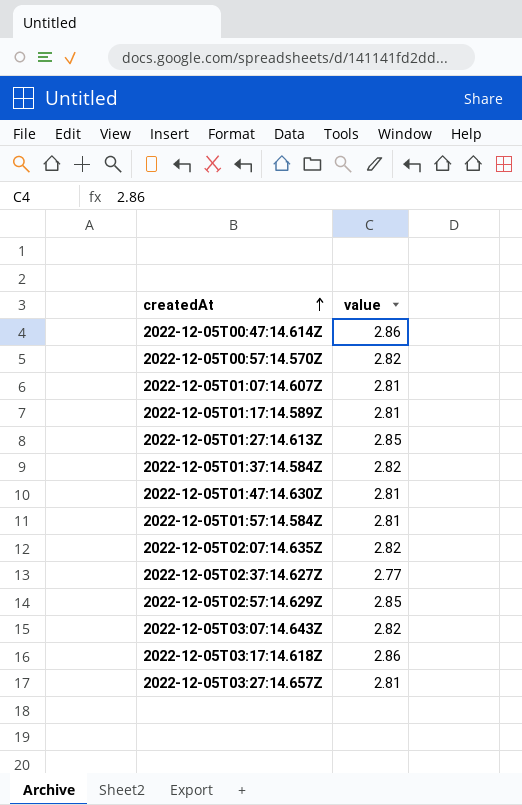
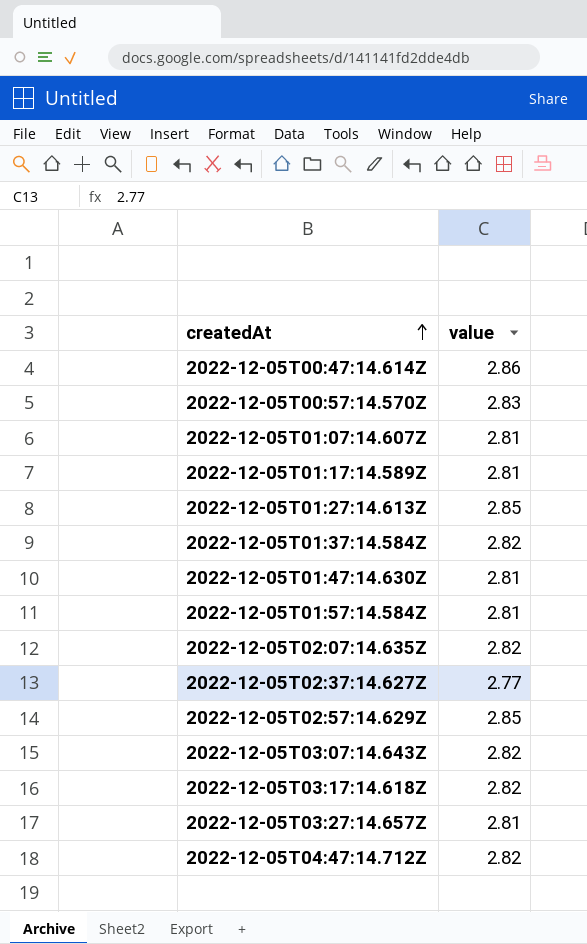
2022-12-05T00:57:14.570Z | value: 2.82 -> 2.83
2022-12-05T03:17:14.618Z | value: 2.86 -> 2.82
row 2022-12-05T04:47:14.712Z: none -> 2.82

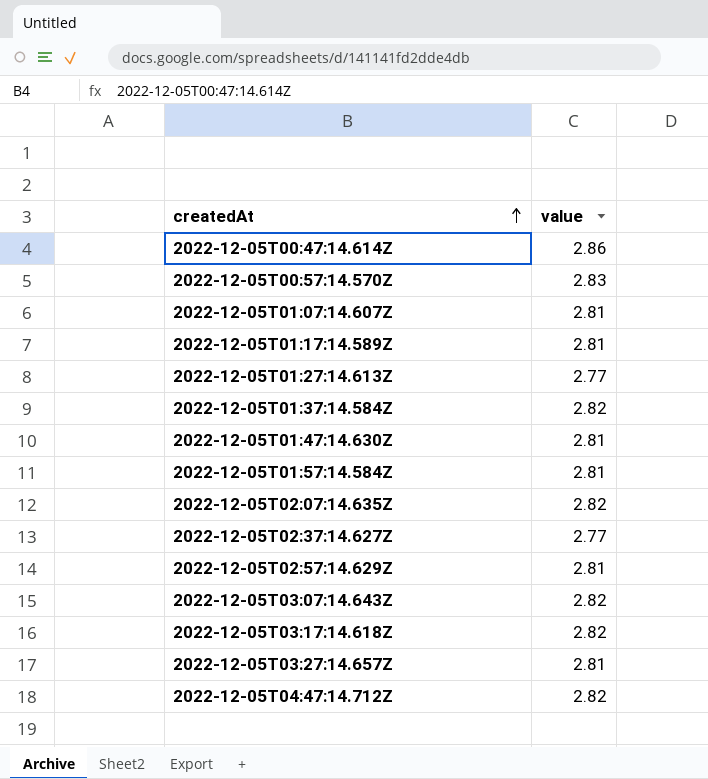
2022-12-05T01:27:14.613Z | value: 2.85 -> 2.77
2022-12-05T02:57:14.629Z | value: 2.85 -> 2.81

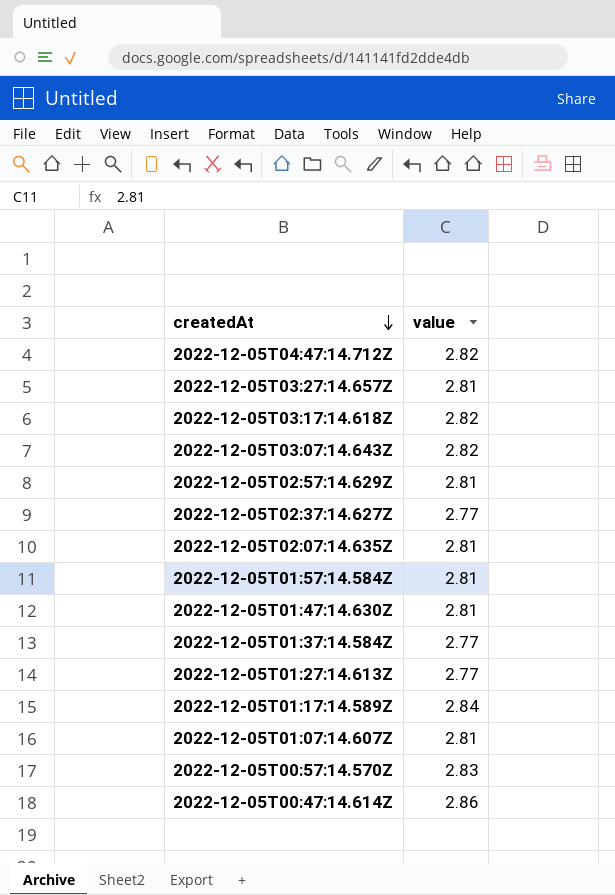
row order: createdAt ascending -> createdAt descending
2022-12-05T02:07:14.635Z | value: 2.82 -> 2.81
2022-12-05T01:37:14.584Z | value: 2.82 -> 2.77
2022-12-05T01:17:14.589Z | value: 2.81 -> 2.84

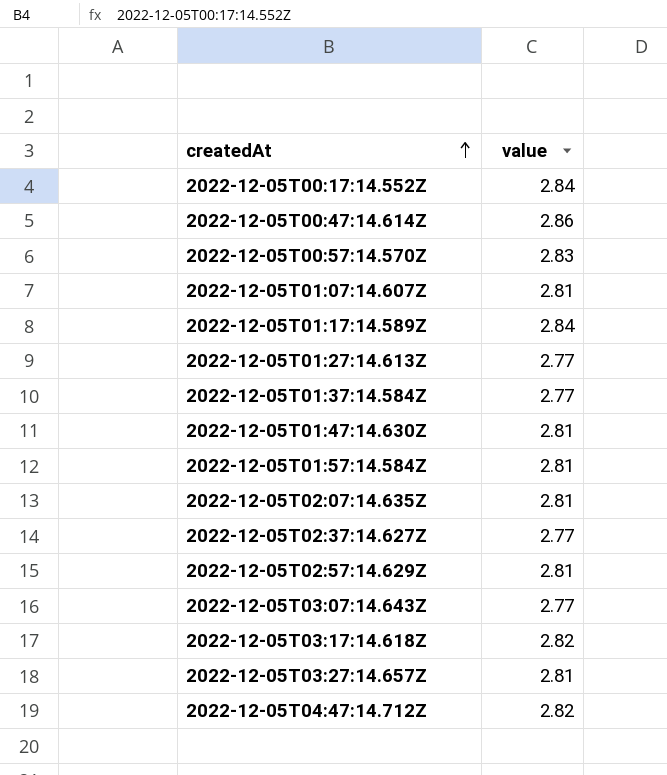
row order: createdAt descending -> createdAt ascending
row 2022-12-05T00:17:14.552Z: none -> 2.84
2022-12-05T03:07:14.643Z | value: 2.82 -> 2.77

